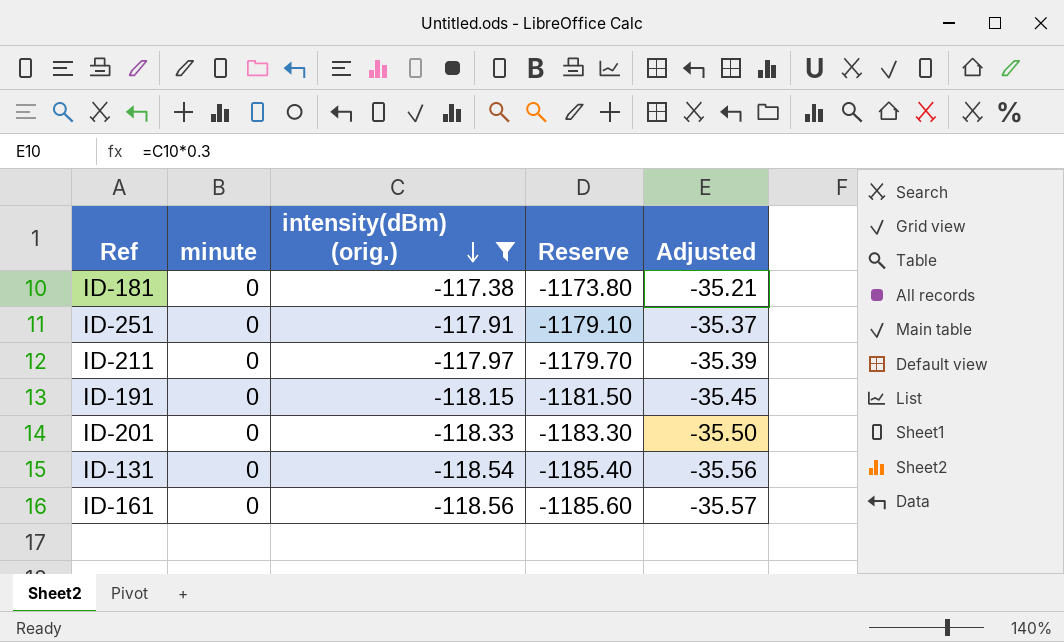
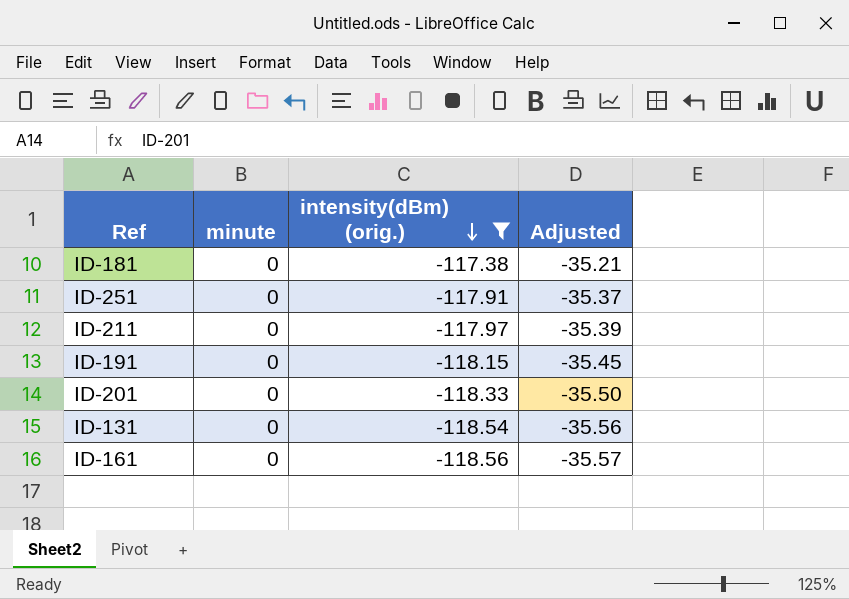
column Reserve | formula: [intensity(dBm) (orig.)] * 10 -> none

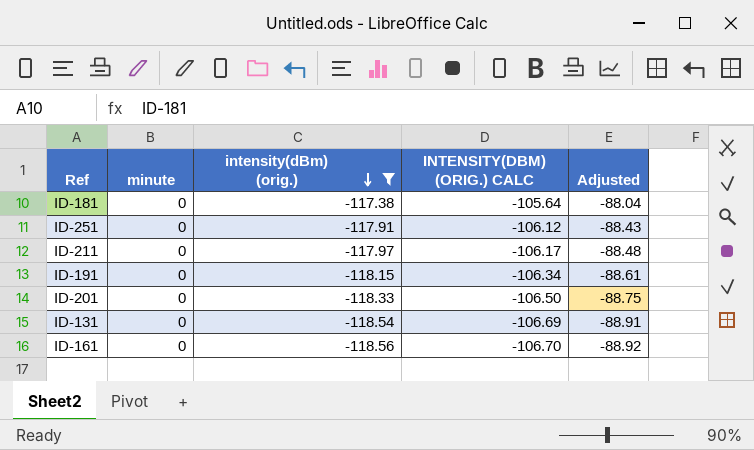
column INTENSITY(DBM) (ORIG.) CALC | formula: none -> [intensity(dBm) (orig.)] * 0.9
column Adjusted | formula: [intensity(dBm) (orig.)] * 0.3 -> [intensity(dBm) (orig.)] * 0.75

